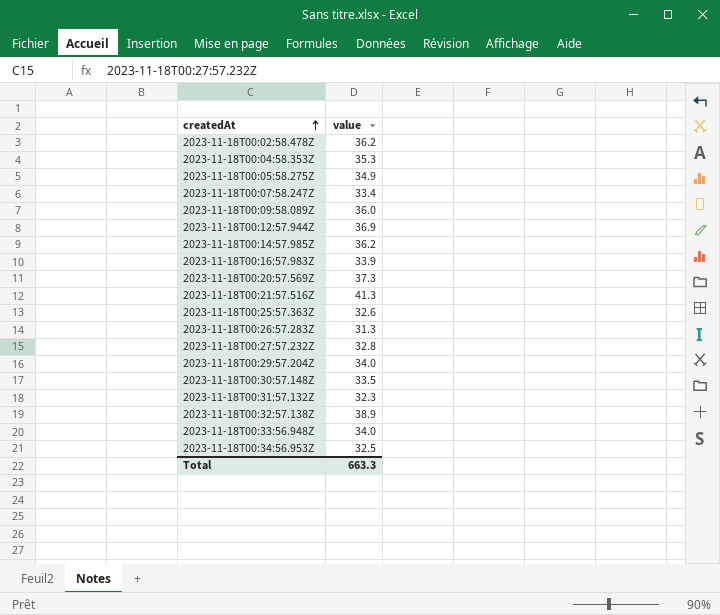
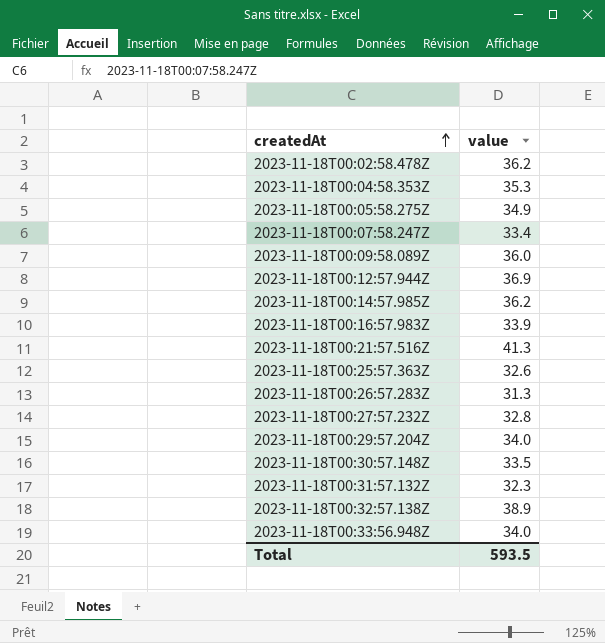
row 2023-11-18T00:20:57.569Z: 37.3 -> none
row 2023-11-18T00:34:56.953Z: 32.5 -> none
Total | value: 663.3 -> 593.5

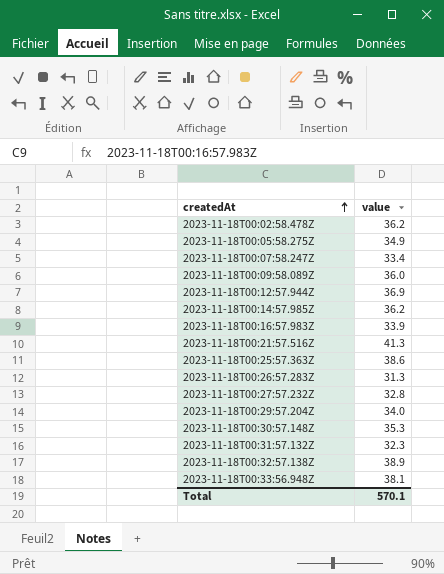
row 2023-11-18T00:04:58.353Z: 35.3 -> none
2023-11-18T00:25:57.363Z | value: 32.6 -> 38.6
2023-11-18T00:30:57.148Z | value: 33.5 -> 35.3
2023-11-18T00:33:56.948Z | value: 34.0 -> 38.1
Total | value: 593.5 -> 570.1

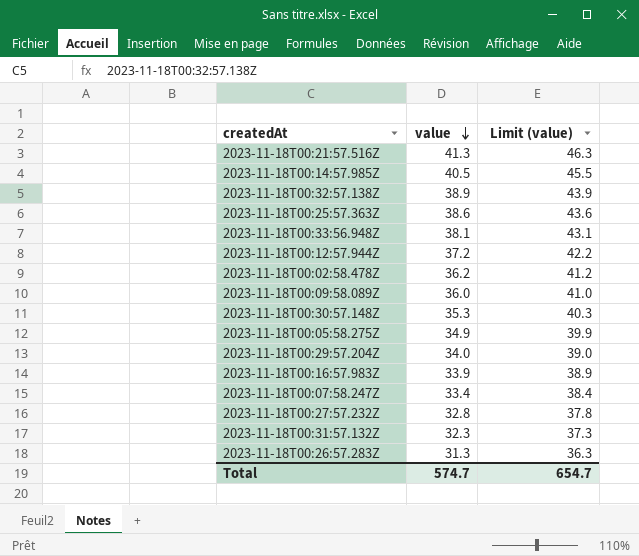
row order: createdAt ascending -> value descending
column Limit (value) | formula: none -> [value] + 5
2023-11-18T00:14:57.985Z | value: 36.2 -> 40.5
2023-11-18T00:12:57.944Z | value: 36.9 -> 37.2
Total | value: 570.1 -> 574.7

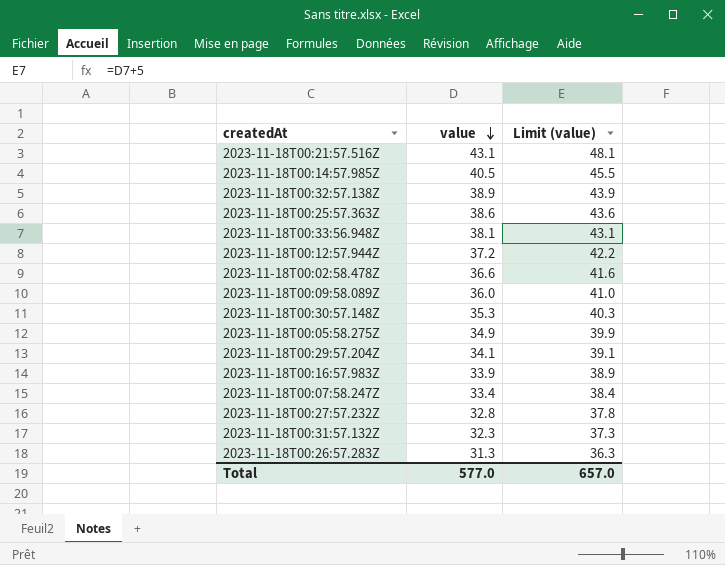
2023-11-18T00:21:57.516Z | value: 41.3 -> 43.1
2023-11-18T00:21:57.516Z | Limit (value): 46.3 -> 48.1
2023-11-18T00:02:58.478Z | value: 36.2 -> 36.6
2023-11-18T00:02:58.478Z | Limit (value): 41.2 -> 41.6
2023-11-18T00:29:57.204Z | value: 34.0 -> 34.1
2023-11-18T00:29:57.204Z | Limit (value): 39.0 -> 39.1
Total | value: 574.7 -> 577.0
Total | Limit (value): 654.7 -> 657.0

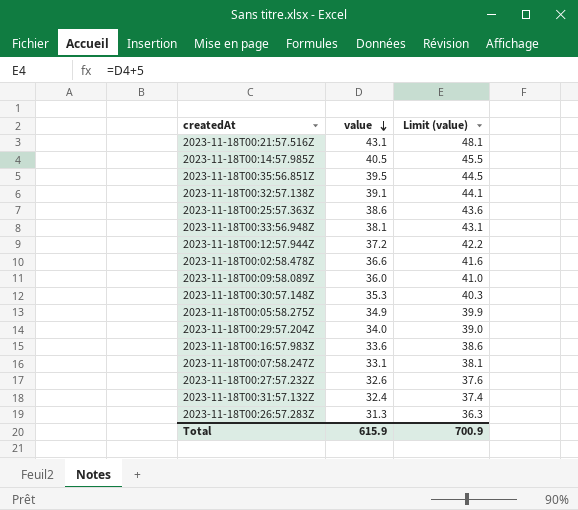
row 2023-11-18T00:35:56.851Z: none -> 39.5 | 44.5
2023-11-18T00:32:57.138Z | value: 38.9 -> 39.1
2023-11-18T00:32:57.138Z | Limit (value): 43.9 -> 44.1
2023-11-18T00:29:57.204Z | value: 34.1 -> 34.0
2023-11-18T00:29:57.204Z | Limit (value): 39.1 -> 39.0
2023-11-18T00:16:57.983Z | value: 33.9 -> 33.6
2023-11-18T00:16:57.983Z | Limit (value): 38.9 -> 38.6
2023-11-18T00:07:58.247Z | value: 33.4 -> 33.1
2023-11-18T00:07:58.247Z | Limit (value): 38.4 -> 38.1
2023-11-18T00:27:57.232Z | value: 32.8 -> 32.6
2023-11-18T00:27:57.232Z | Limit (value): 37.8 -> 37.6
2023-11-18T00:31:57.132Z | value: 32.3 -> 32.4
2023-11-18T00:31:57.132Z | Limit (value): 37.3 -> 37.4
Total | value: 577.0 -> 615.9
Total | Limit (value): 657.0 -> 700.9

